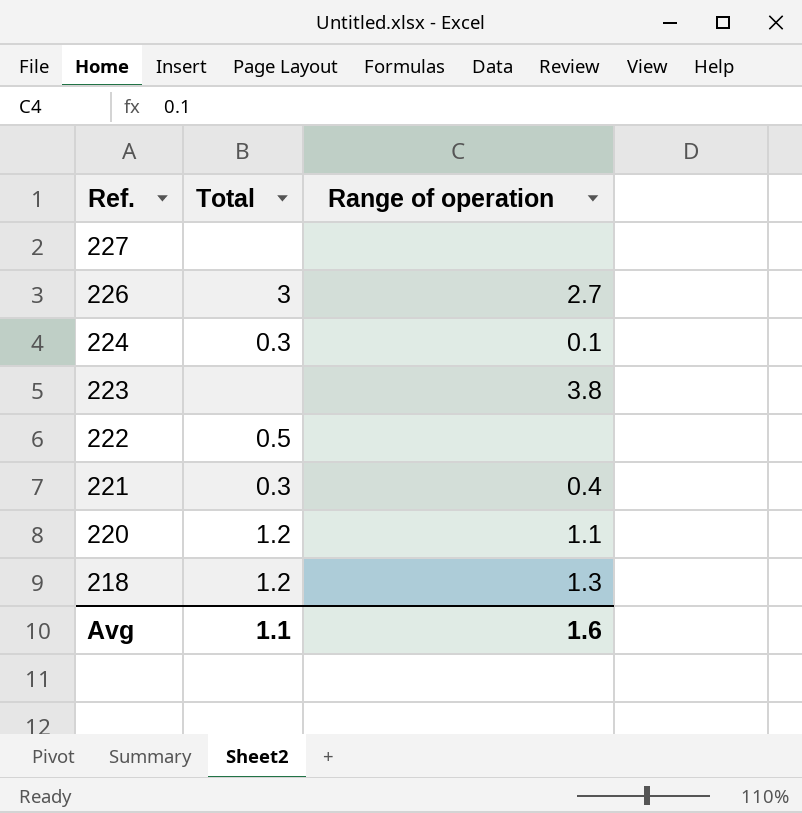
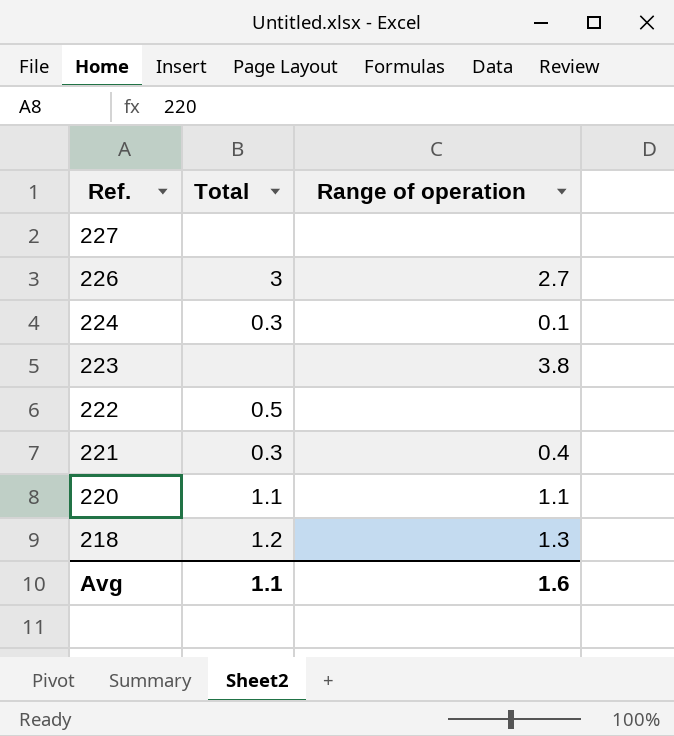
220 | Total: 1.2 -> 1.1

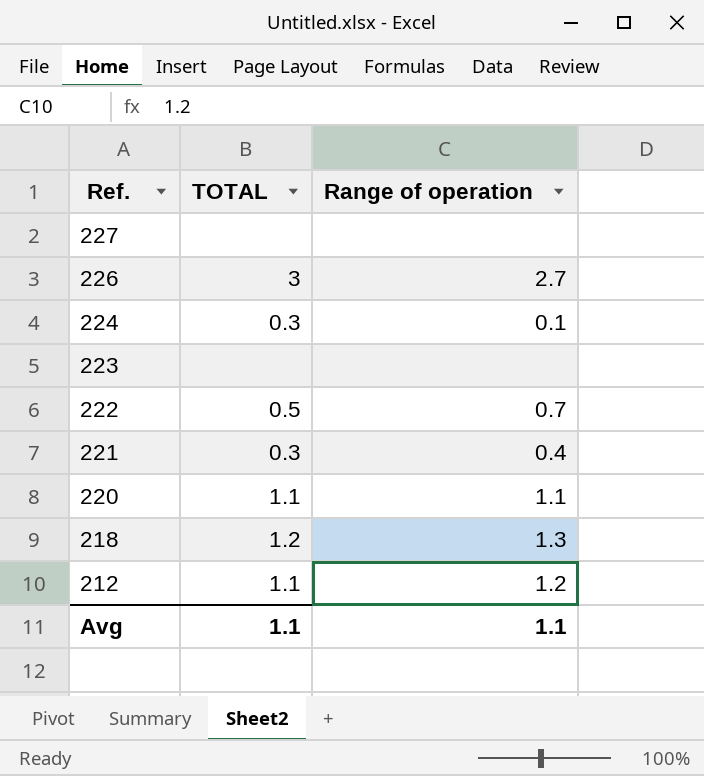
column name: Total -> TOTAL
223 | Range of operation: 3.8 -> none
222 | Range of operation: none -> 0.7
row 212: none -> 1.1 | 1.2
Avg | Range of operation: 1.6 -> 1.1

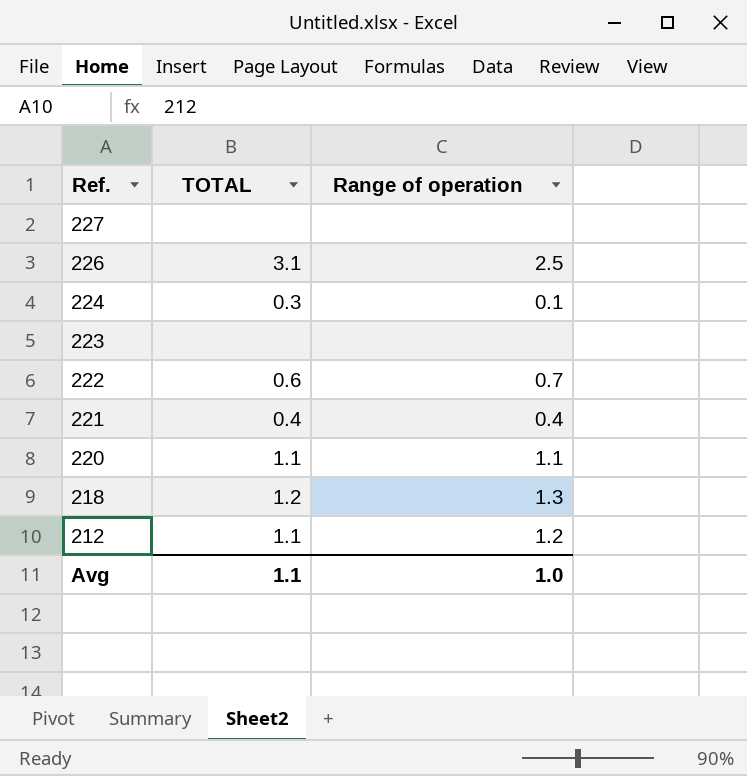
226 | TOTAL: 3 -> 3.1
226 | Range of operation: 2.7 -> 2.5
222 | TOTAL: 0.5 -> 0.6
221 | TOTAL: 0.3 -> 0.4
Avg | Range of operation: 1.1 -> 1.0

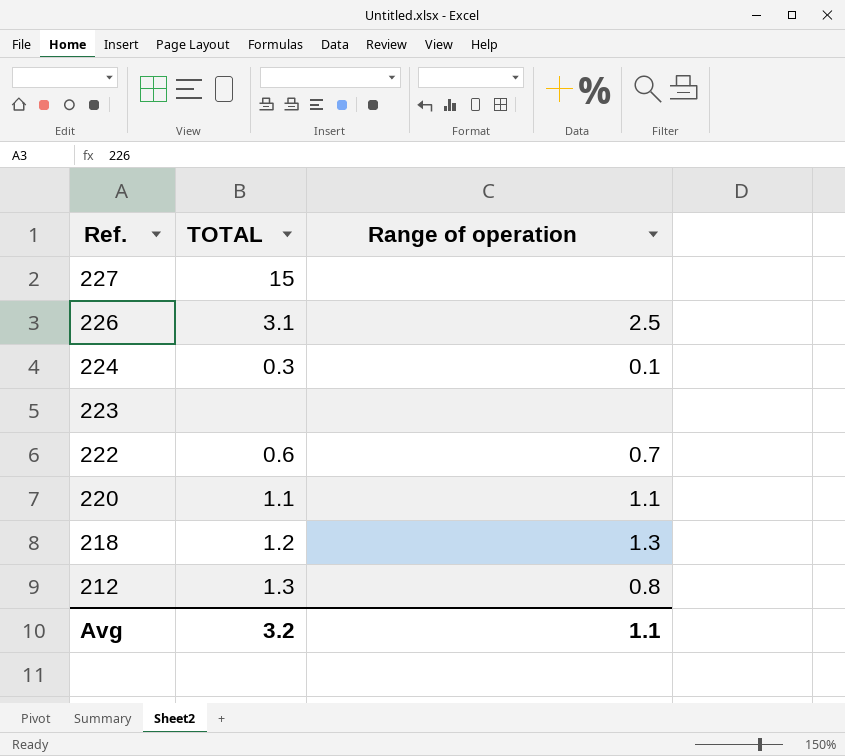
row 221: 0.4 | 0.4 -> none
227 | TOTAL: none -> 15
212 | TOTAL: 1.1 -> 1.3
212 | Range of operation: 1.2 -> 0.8
Avg | TOTAL: 1.1 -> 3.2
Avg | Range of operation: 1.0 -> 1.1

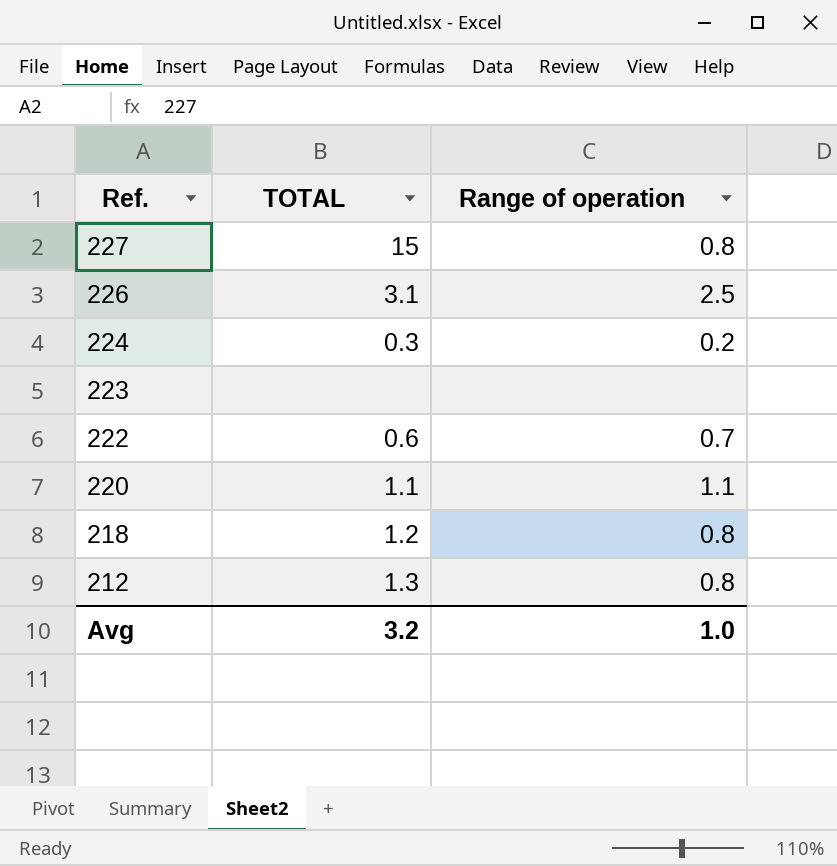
227 | Range of operation: none -> 0.8
224 | Range of operation: 0.1 -> 0.2
218 | Range of operation: 1.3 -> 0.8
Avg | Range of operation: 1.1 -> 1.0

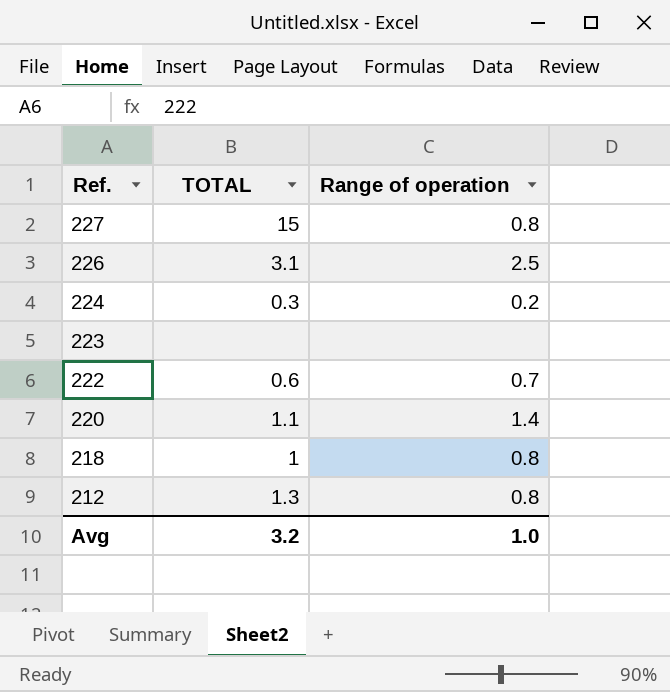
220 | Range of operation: 1.1 -> 1.4
218 | TOTAL: 1.2 -> 1

